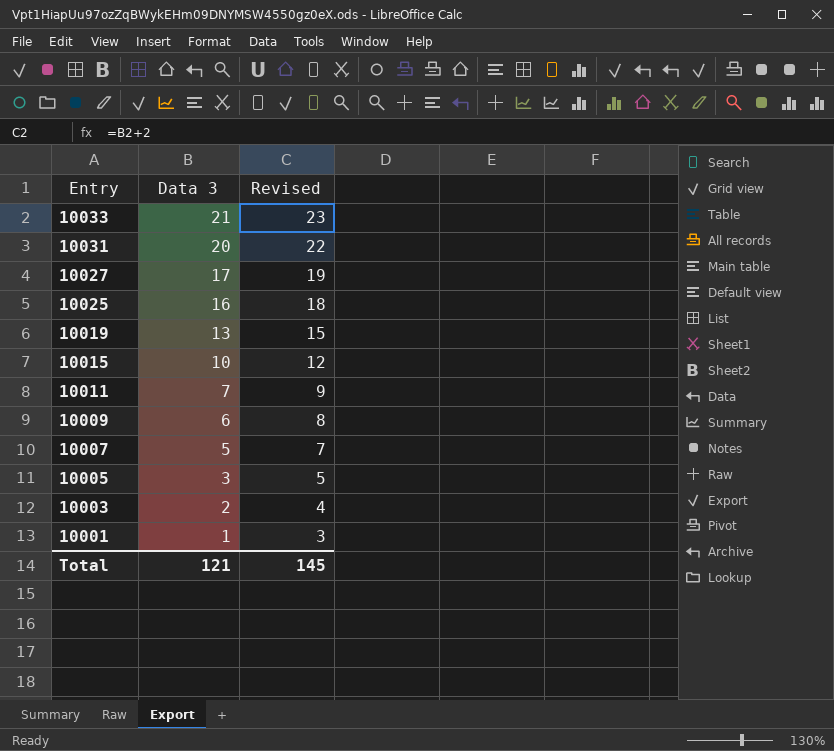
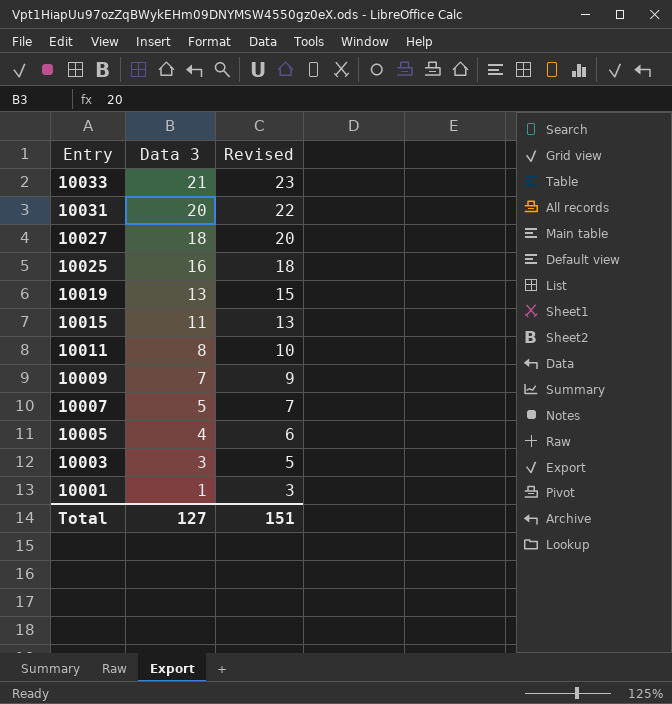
10027 | Data 3: 17 -> 18
10027 | Revised: 19 -> 20
10015 | Data 3: 10 -> 11
10015 | Revised: 12 -> 13
10011 | Data 3: 7 -> 8
10011 | Revised: 9 -> 10
10009 | Data 3: 6 -> 7
10009 | Revised: 8 -> 9
10005 | Data 3: 3 -> 4
10005 | Revised: 5 -> 6
10003 | Data 3: 2 -> 3
10003 | Revised: 4 -> 5
Total | Data 3: 121 -> 127
Total | Revised: 145 -> 151

